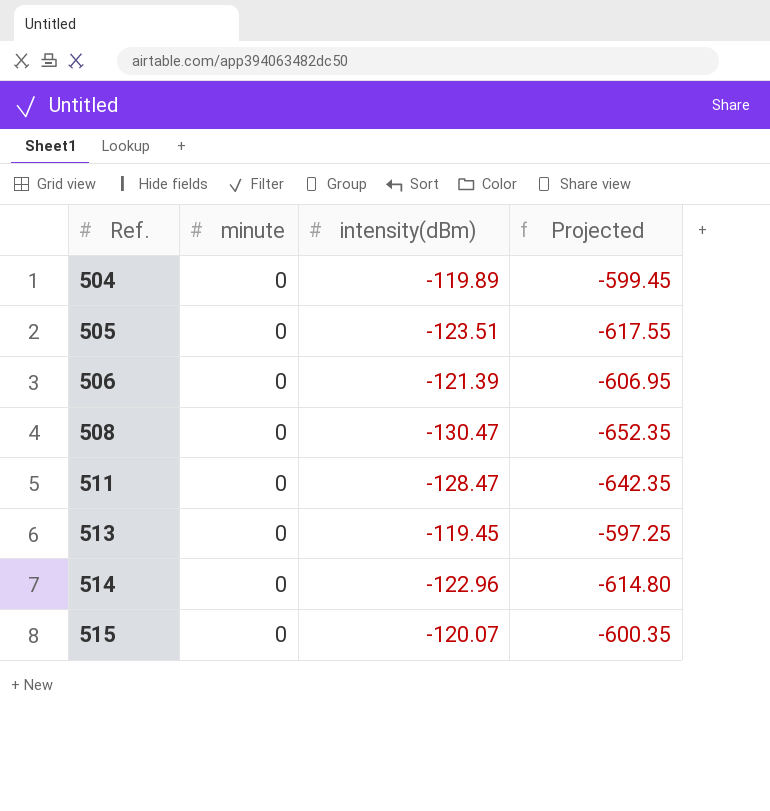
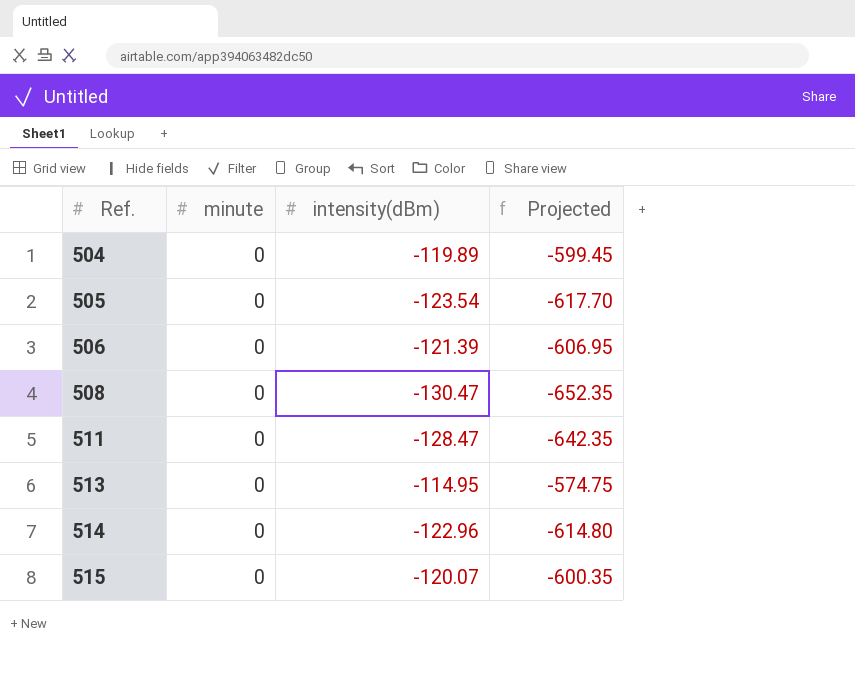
505 | intensity(dBm): -123.51 -> -123.54
505 | Projected: -617.55 -> -617.70
513 | intensity(dBm): -119.45 -> -114.95
513 | Projected: -597.25 -> -574.75

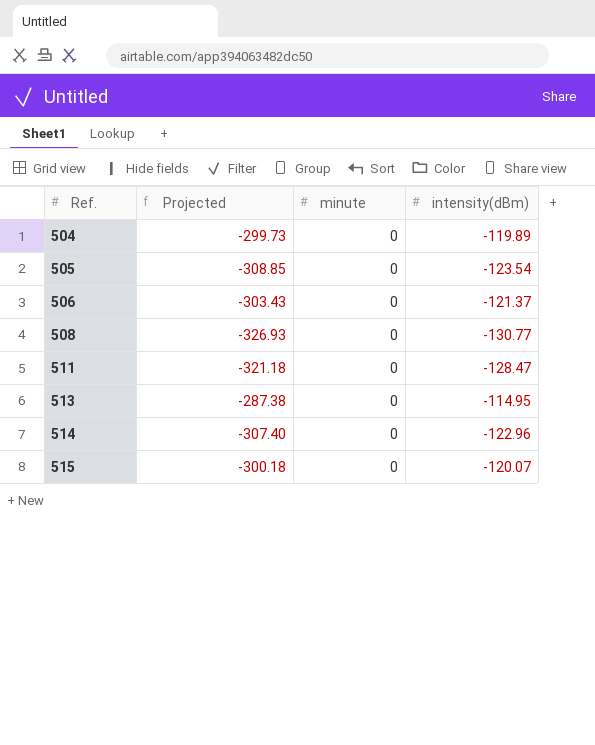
column Projected | formula: [intensity(dBm)] * 5 -> [intensity(dBm)] * 2.5
column Projected | position: 4 -> 2
506 | intensity(dBm): -121.39 -> -121.37
508 | intensity(dBm): -130.47 -> -130.77

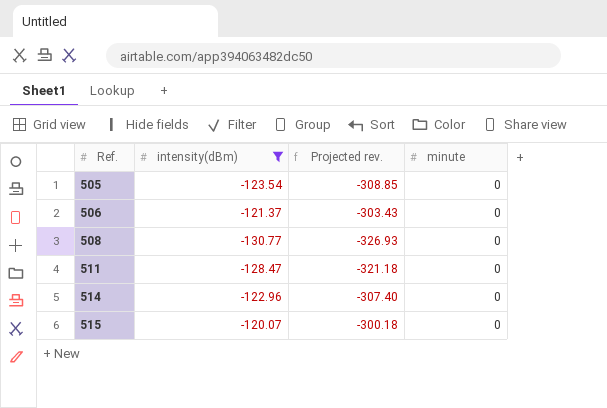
filter: none -> intensity(dBm) <= -120.07
column intensity(dBm) | position: 4 -> 2
column name: Projected -> Projected rev.

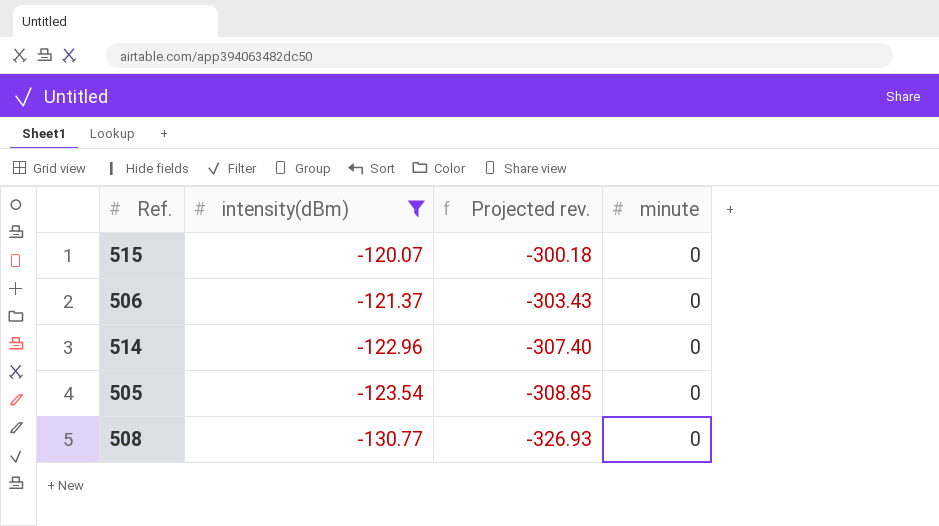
row order: Ref. ascending -> intensity(dBm) descending
row 511: -128.47 | -321.18 | 0 -> none

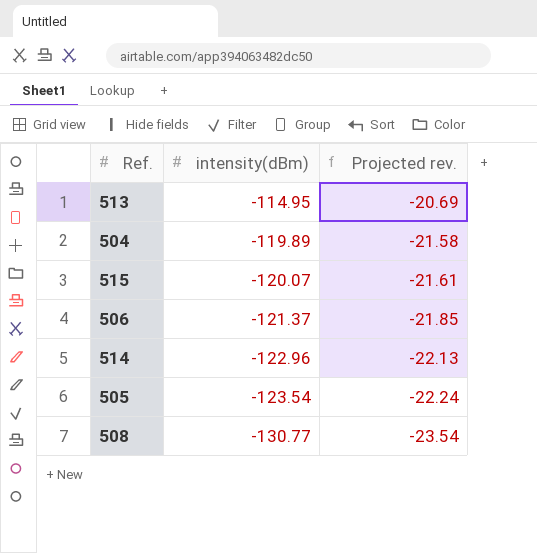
filter: intensity(dBm) <= -120.07 -> none
column minute | position: 4 -> none
column Projected rev. | formula: [intensity(dBm)] * 2.5 -> [intensity(dBm)] * 0.18

